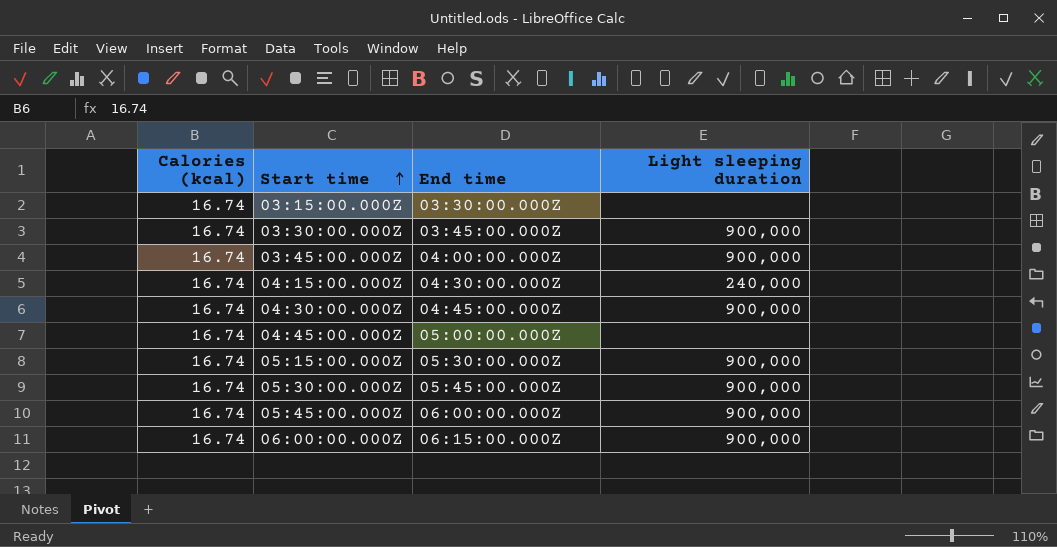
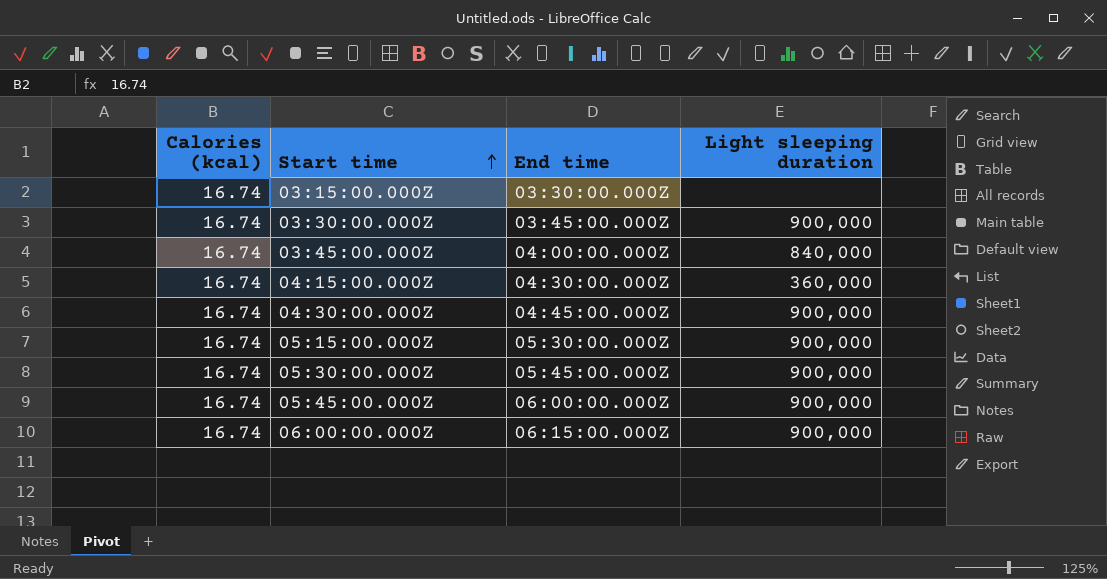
row 04:45:00.000Z: 16.74 | 05:00:00.000Z | none -> none
03:45:00.000Z | Light sleeping duration: 900,000 -> 840,000
04:15:00.000Z | Light sleeping duration: 240,000 -> 360,000

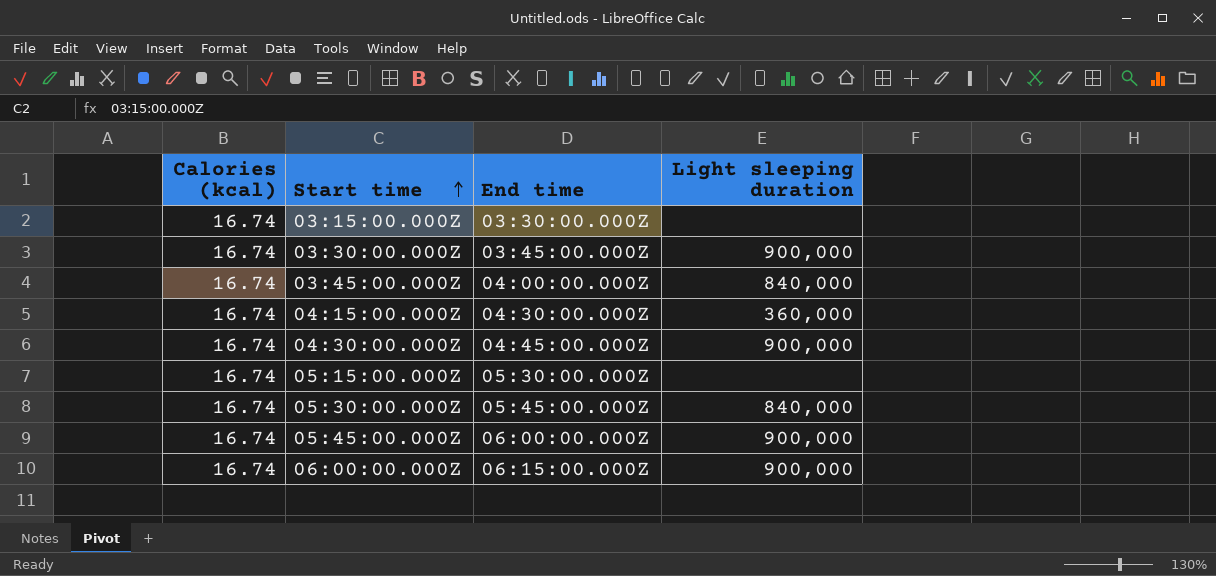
05:15:00.000Z | Light sleeping duration: 900,000 -> none
05:30:00.000Z | Light sleeping duration: 900,000 -> 840,000

